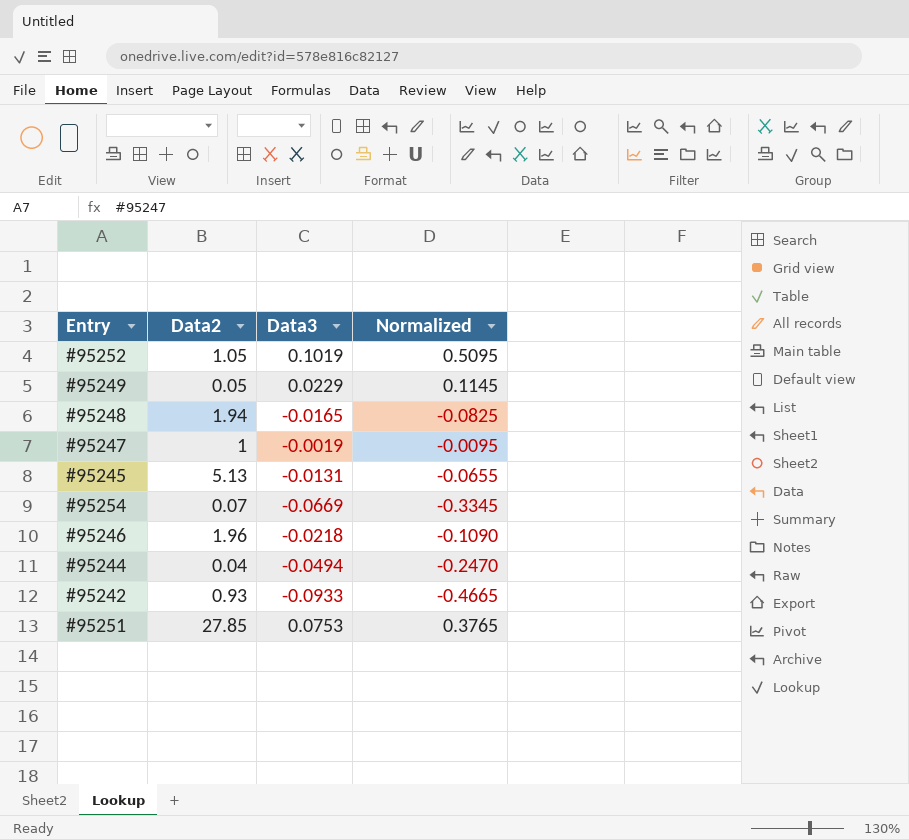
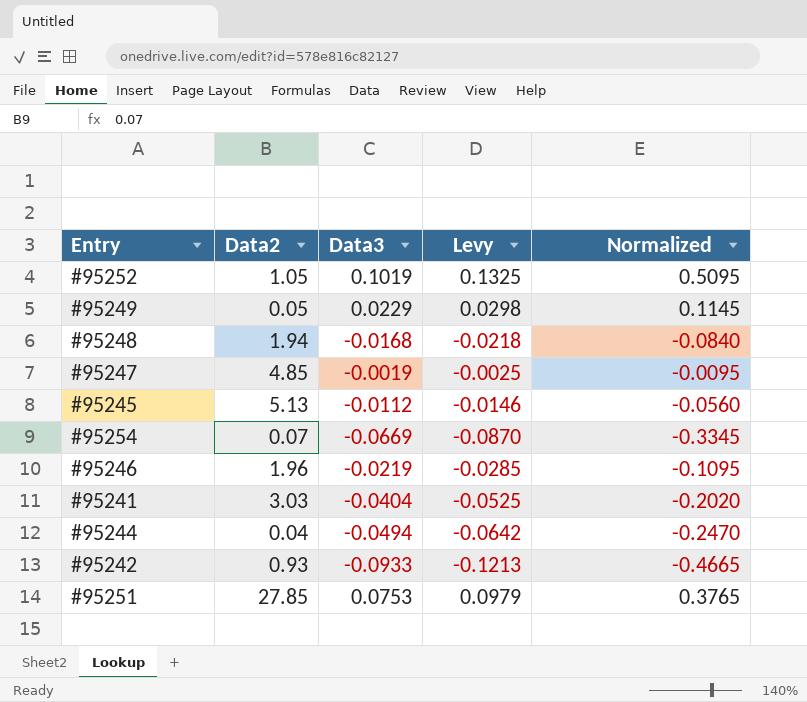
column Levy | formula: none -> [Data3] * 1.3
#95248 | Data3: -0.0165 -> -0.0168
#95248 | Normalized: -0.0825 -> -0.0840
#95247 | Data2: 1 -> 4.85
#95245 | Data3: -0.0131 -> -0.0112
#95245 | Normalized: -0.0655 -> -0.0560
#95246 | Data3: -0.0218 -> -0.0219
#95246 | Normalized: -0.1090 -> -0.1095
row #95241: none -> 3.03 | -0.0404 | -0.0525 | -0.2020

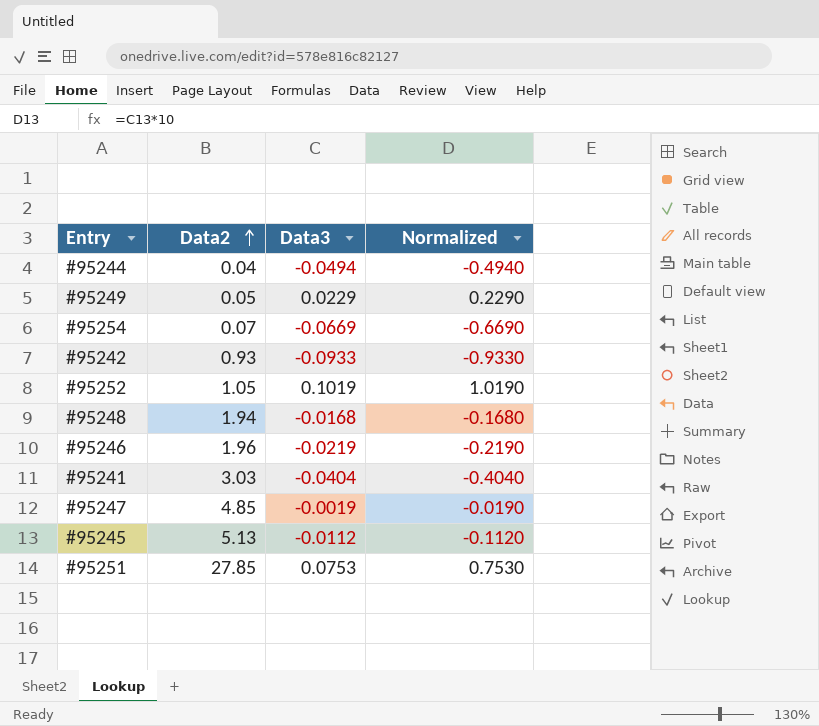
row order: none -> Data2 ascending
column Levy | formula: [Data3] * 1.3 -> none
column Normalized | formula: [Data3] * 5 -> [Data3] * 10

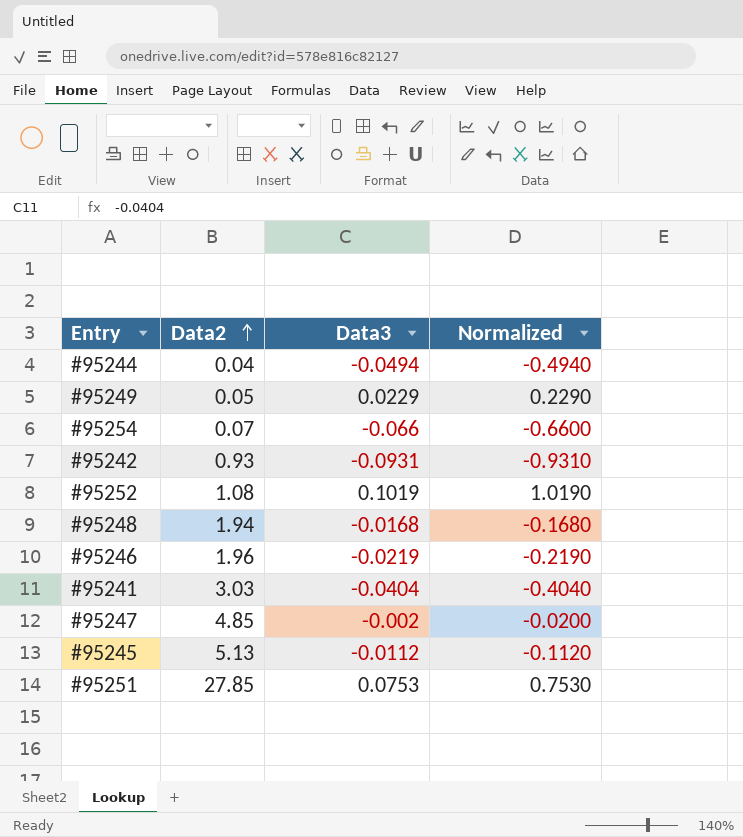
#95254 | Data3: -0.0669 -> -0.066
#95254 | Normalized: -0.6690 -> -0.6600
#95242 | Data3: -0.0933 -> -0.0931
#95242 | Normalized: -0.9330 -> -0.9310
#95252 | Data2: 1.05 -> 1.08
#95247 | Data3: -0.0019 -> -0.002
#95247 | Normalized: -0.0190 -> -0.0200

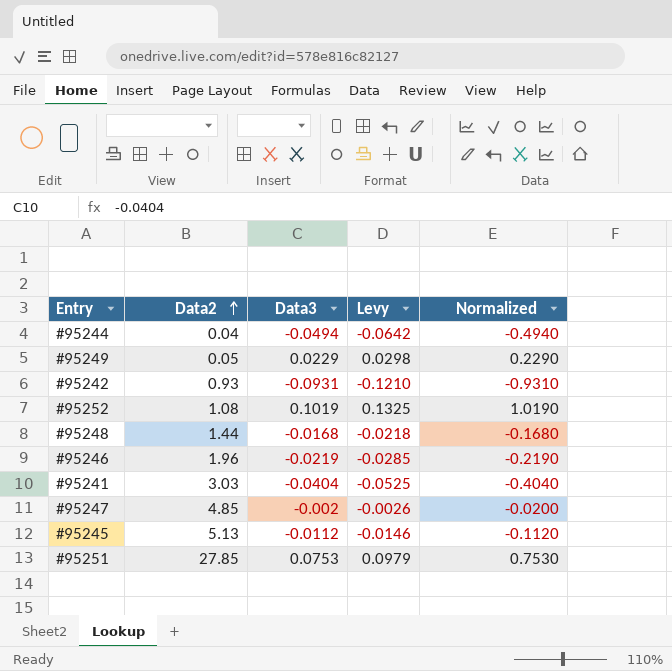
column Levy | formula: none -> [Data3] * 1.3
row #95254: 0.07 | -0.066 | -0.6600 -> none
#95248 | Data2: 1.94 -> 1.44

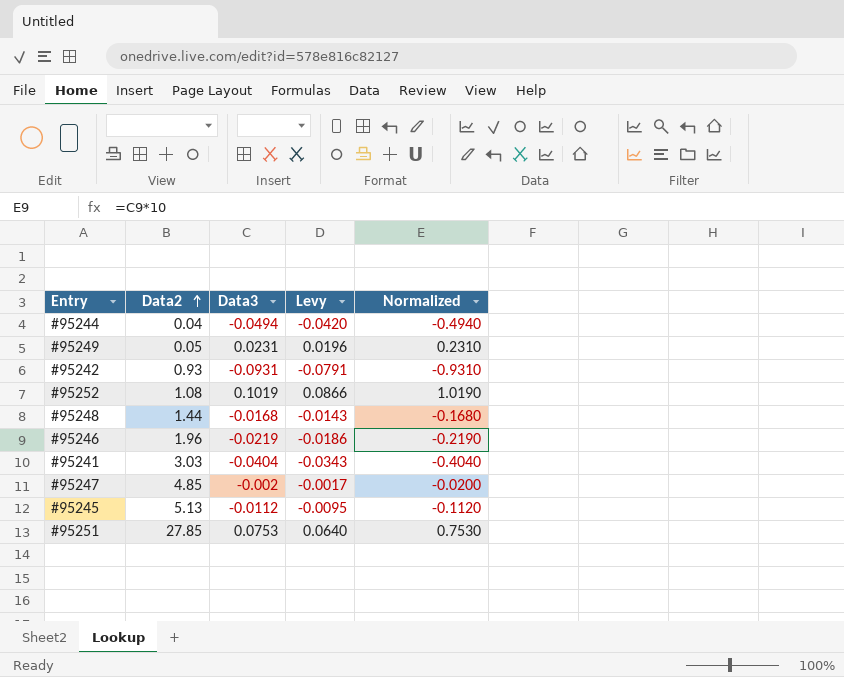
column Levy | formula: [Data3] * 1.3 -> [Data3] * 0.85
#95249 | Data3: 0.0229 -> 0.0231
#95249 | Normalized: 0.2290 -> 0.2310

